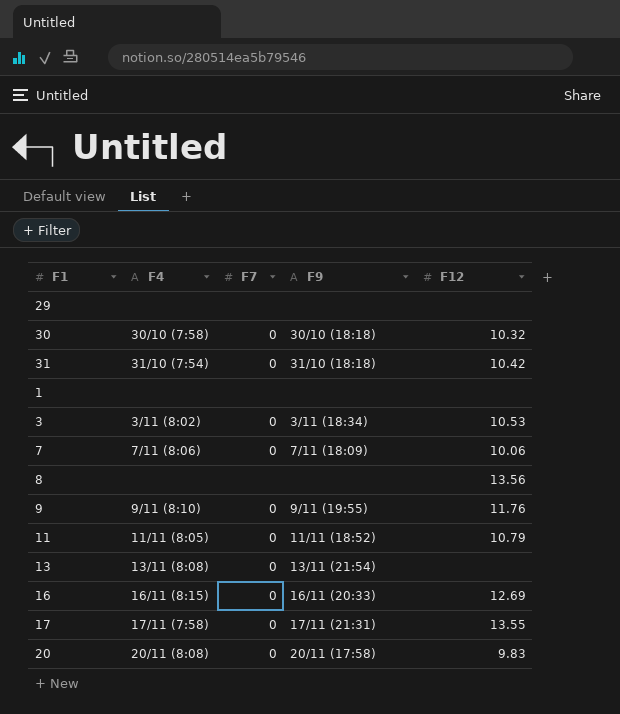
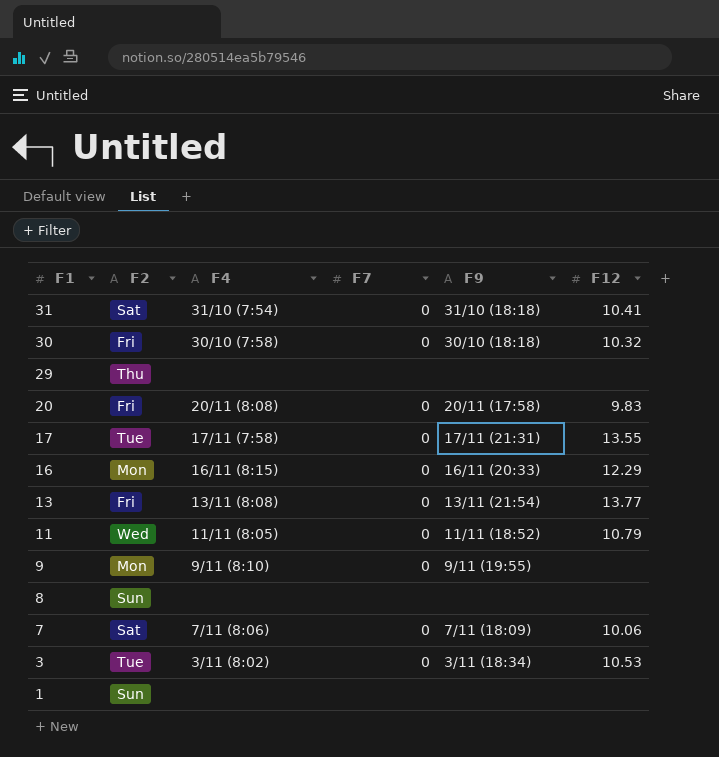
row order: none -> F1 descending
column F2 | position: none -> 2
31 | F12: 10.42 -> 10.41
16 | F12: 12.69 -> 12.29
13 | F12: none -> 13.77
9 | F12: 11.76 -> none
8 | F12: 13.56 -> none

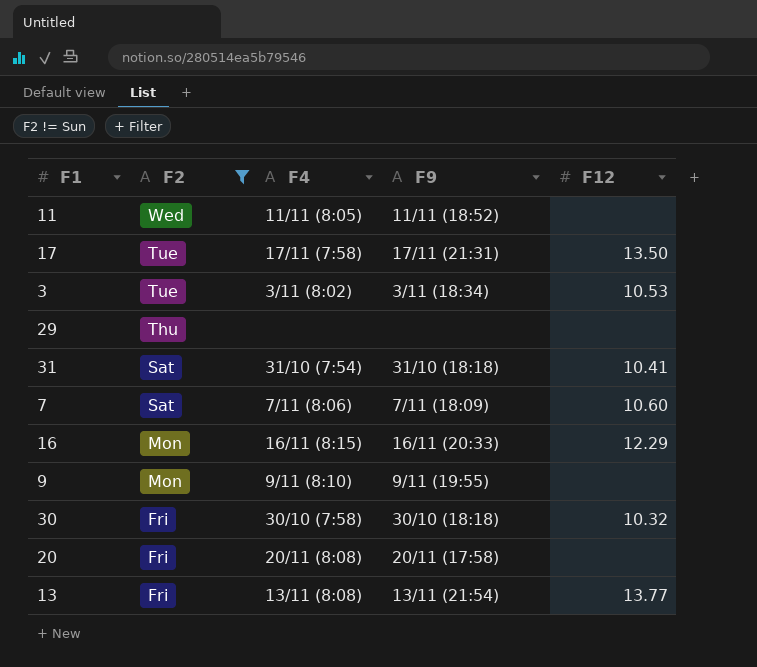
filter: none -> F2 != Sun
row order: F1 descending -> F2 descending
column F7 | position: 4 -> none
11 | F12: 10.79 -> none
17 | F12: 13.55 -> 13.50
7 | F12: 10.06 -> 10.60
20 | F12: 9.83 -> none

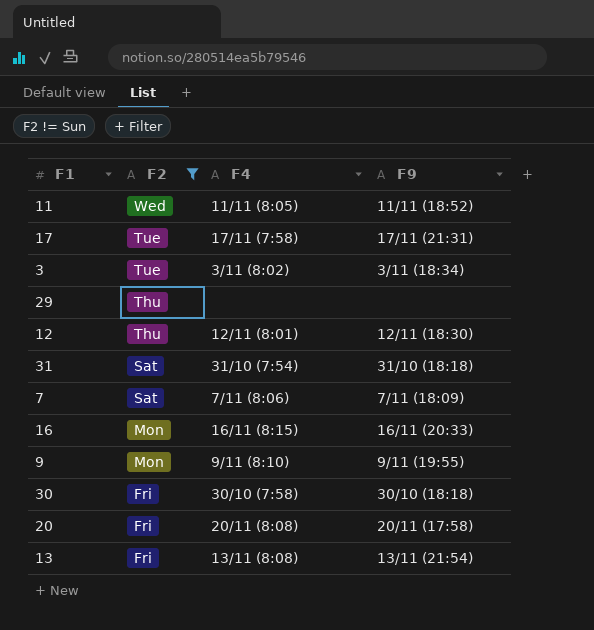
column F12 | position: 5 -> none
row 12: none -> Thu | 12/11 (8:01) | 12/11 (18:30)

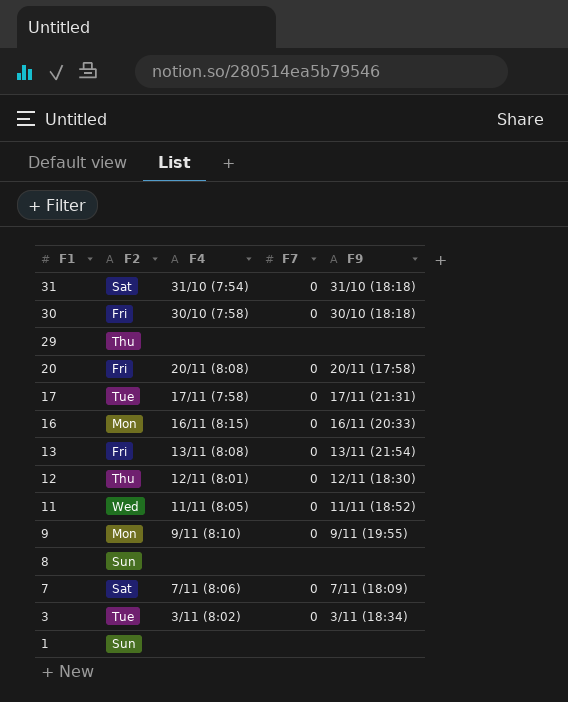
filter: F2 != Sun -> none
row order: F2 descending -> F1 descending
column F7 | position: none -> 4

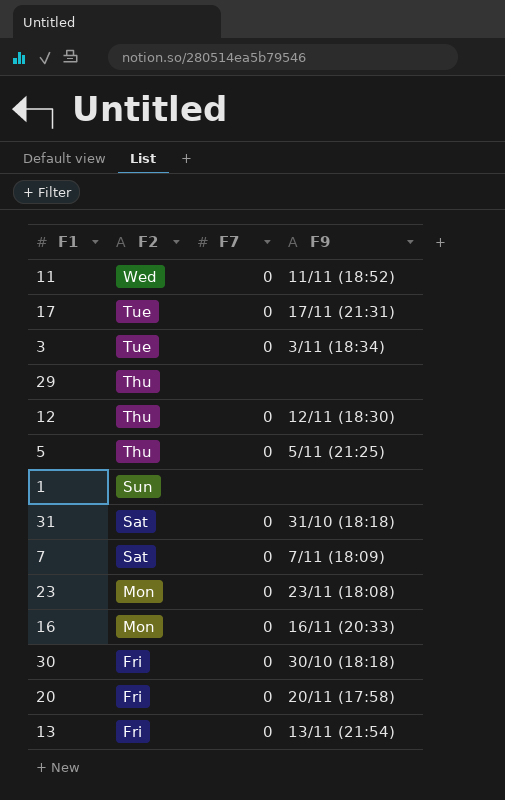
row order: F1 descending -> F2 descending
column F4 | position: 3 -> none
row 9: Mon | 9/11 (8:10) | 0 | 9/11 (19:55) -> none
row 8: Sun | none | none | none -> none
row 5: none -> Thu | 0 | 5/11 (21:25)
row 23: none -> Mon | 0 | 23/11 (18:08)

